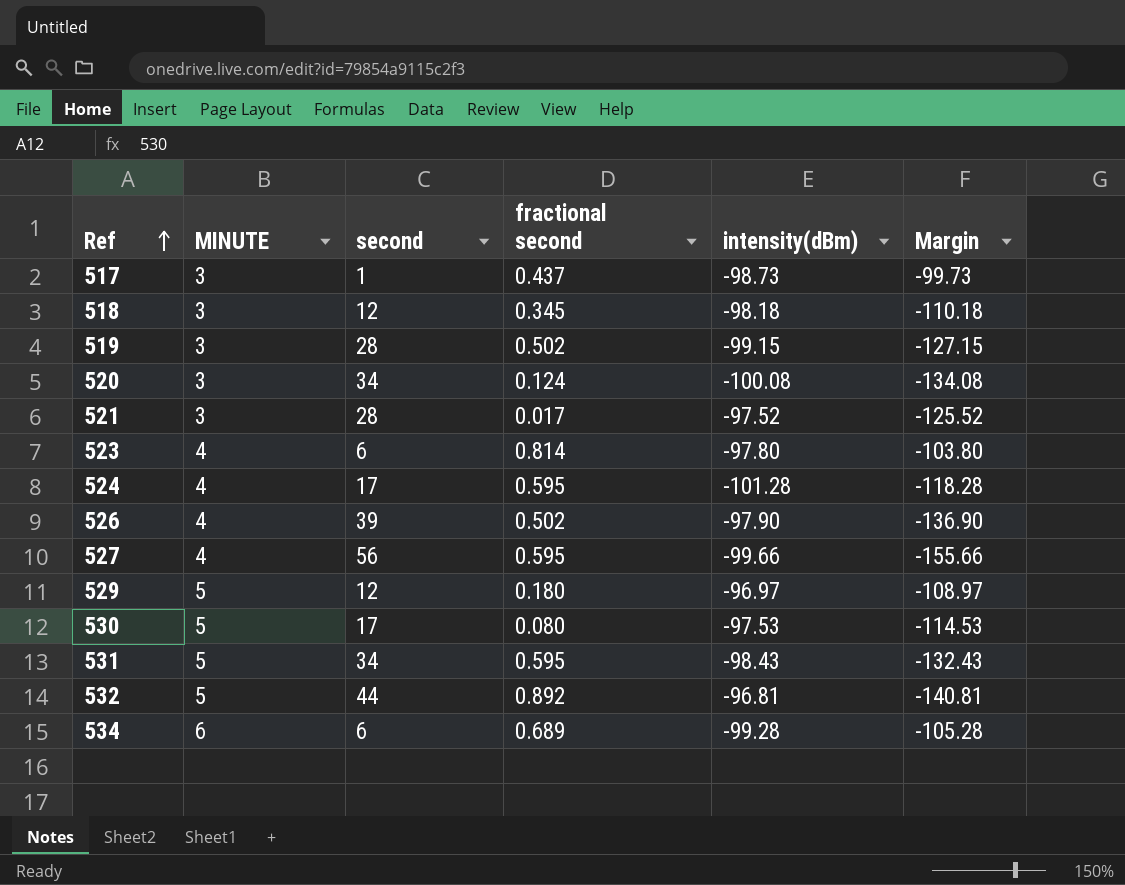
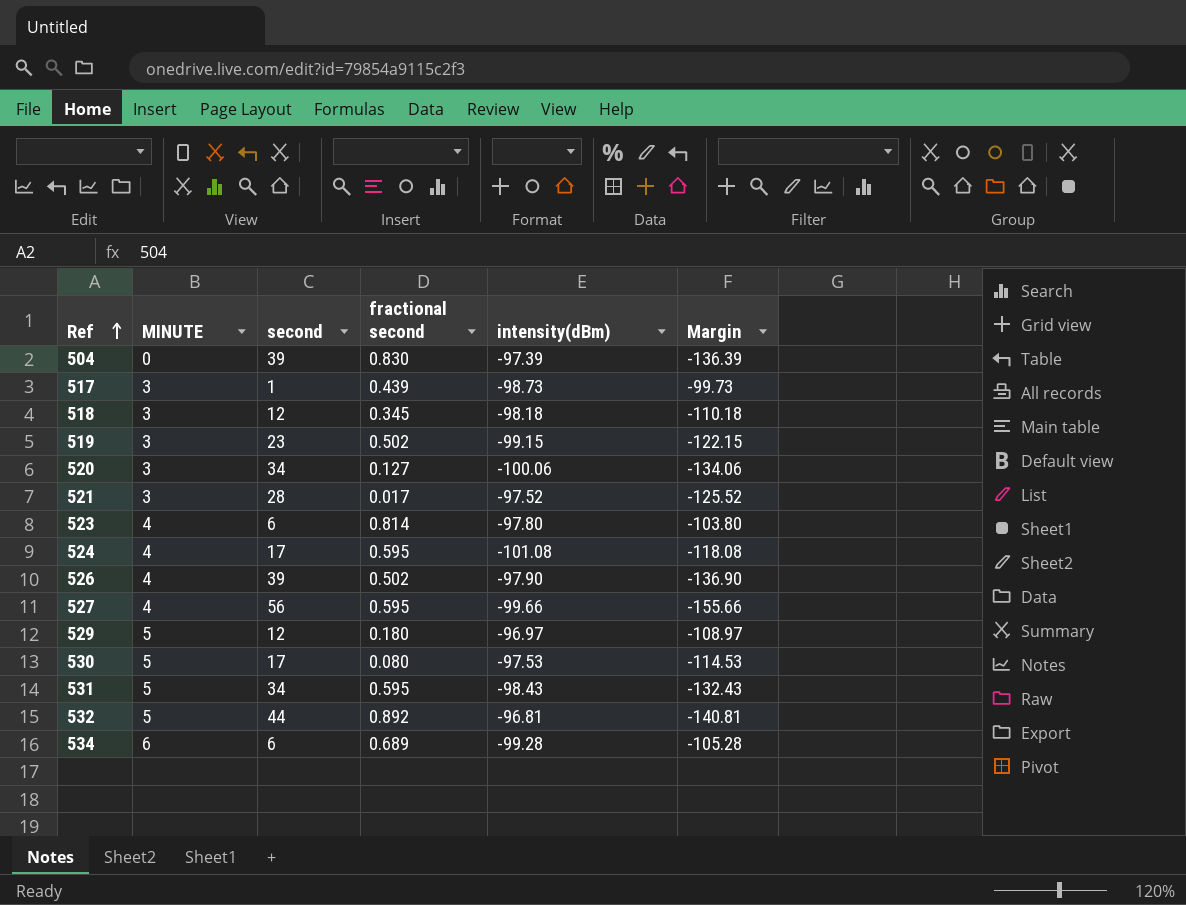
row 504: none -> 0 | 39 | 0.830 | -97.39 | -136.39
517 | fractional second: 0.437 -> 0.439
519 | second: 28 -> 23
519 | Margin: -127.15 -> -122.15
520 | fractional second: 0.124 -> 0.127
520 | intensity(dBm): -100.08 -> -100.06
520 | Margin: -134.08 -> -134.06
524 | intensity(dBm): -101.28 -> -101.08
524 | Margin: -118.28 -> -118.08

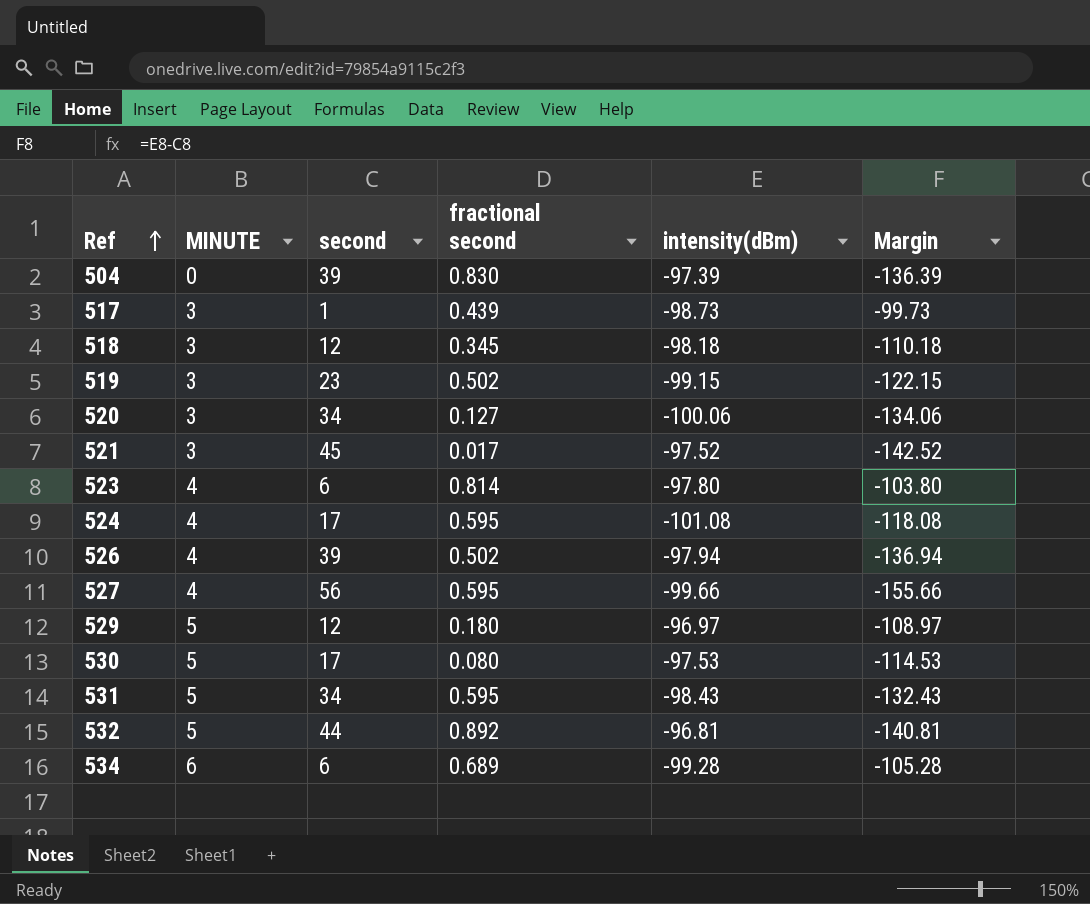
521 | second: 28 -> 45
521 | Margin: -125.52 -> -142.52
526 | intensity(dBm): -97.90 -> -97.94
526 | Margin: -136.90 -> -136.94

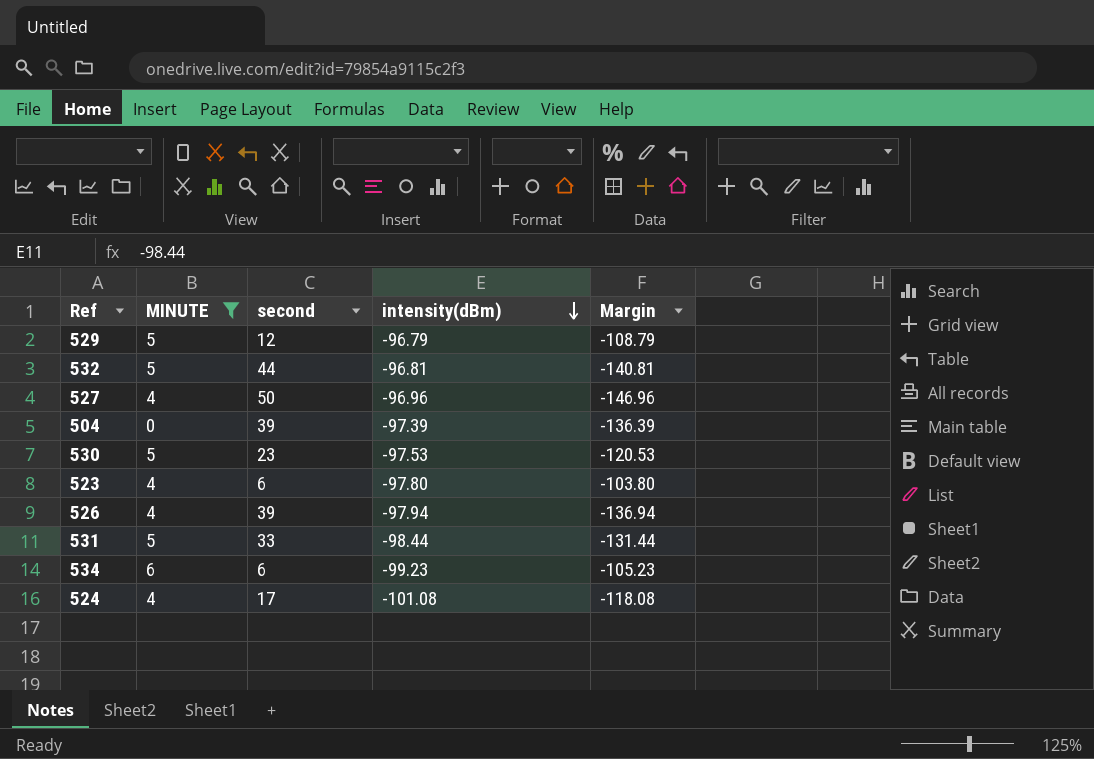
filter: none -> MINUTE != 3
row order: Ref ascending -> intensity(dBm) descending
column fractional second | position: 4 -> none
529 | intensity(dBm): -96.97 -> -96.79
529 | Margin: -108.97 -> -108.79
527 | second: 56 -> 50
527 | intensity(dBm): -99.66 -> -96.96
527 | Margin: -155.66 -> -146.96
530 | second: 17 -> 23
530 | Margin: -114.53 -> -120.53
531 | second: 34 -> 33
531 | intensity(dBm): -98.43 -> -98.44
531 | Margin: -132.43 -> -131.44
534 | intensity(dBm): -99.28 -> -99.23
534 | Margin: -105.28 -> -105.23

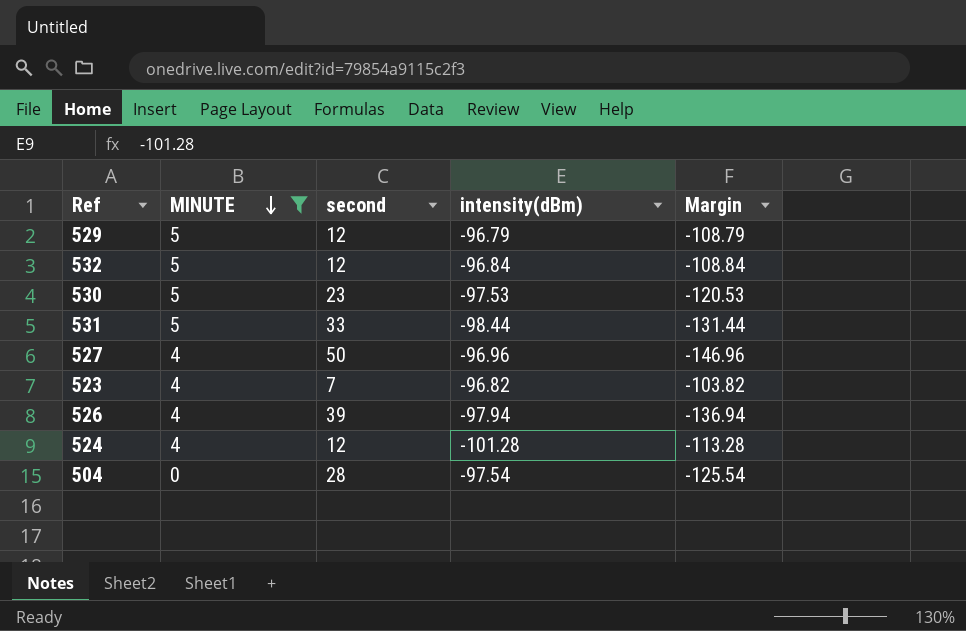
row order: intensity(dBm) descending -> MINUTE descending
row 534: 6 | 6 | -99.23 | -105.23 -> none
532 | second: 44 -> 12
532 | intensity(dBm): -96.81 -> -96.84
532 | Margin: -140.81 -> -108.84
523 | second: 6 -> 7
523 | intensity(dBm): -97.80 -> -96.82
523 | Margin: -103.80 -> -103.82
524 | second: 17 -> 12
524 | intensity(dBm): -101.08 -> -101.28
524 | Margin: -118.08 -> -113.28
504 | second: 39 -> 28
504 | intensity(dBm): -97.39 -> -97.54
504 | Margin: -136.39 -> -125.54

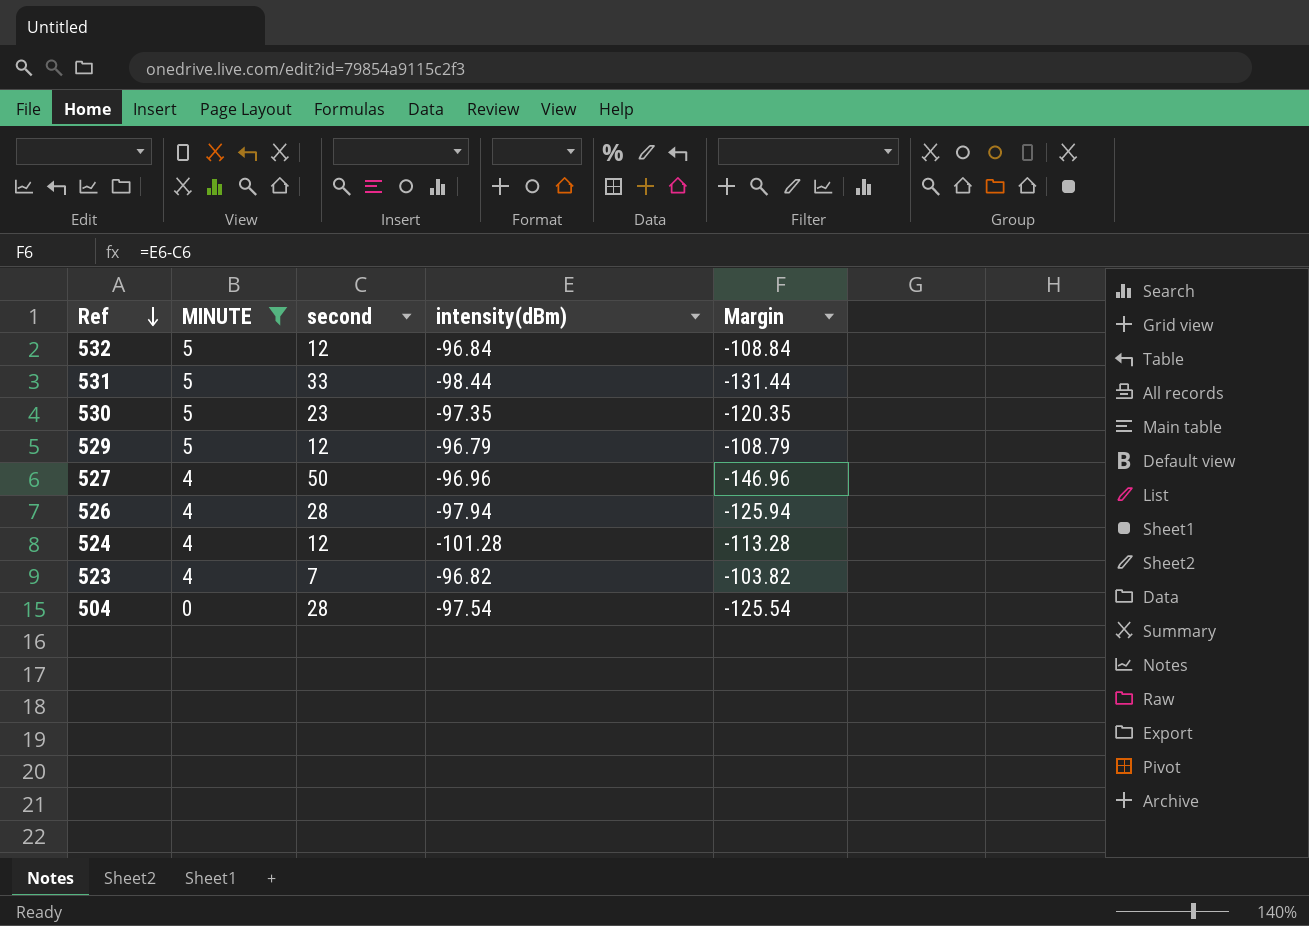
row order: MINUTE descending -> Ref descending
530 | intensity(dBm): -97.53 -> -97.35
530 | Margin: -120.53 -> -120.35
526 | second: 39 -> 28
526 | Margin: -136.94 -> -125.94

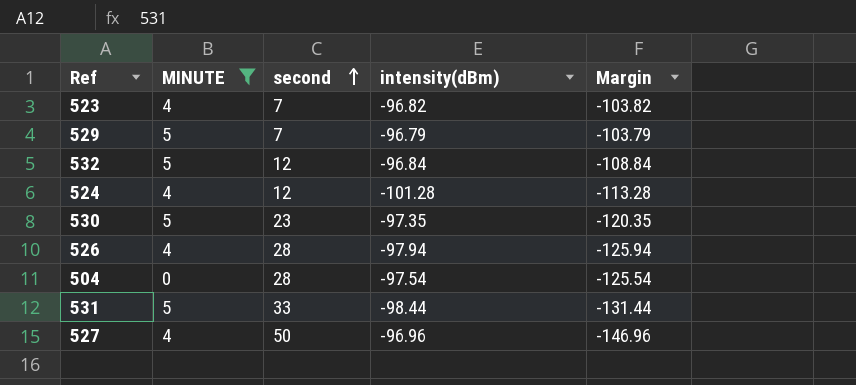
row order: Ref descending -> second ascending
529 | second: 12 -> 7
529 | Margin: -108.79 -> -103.79

